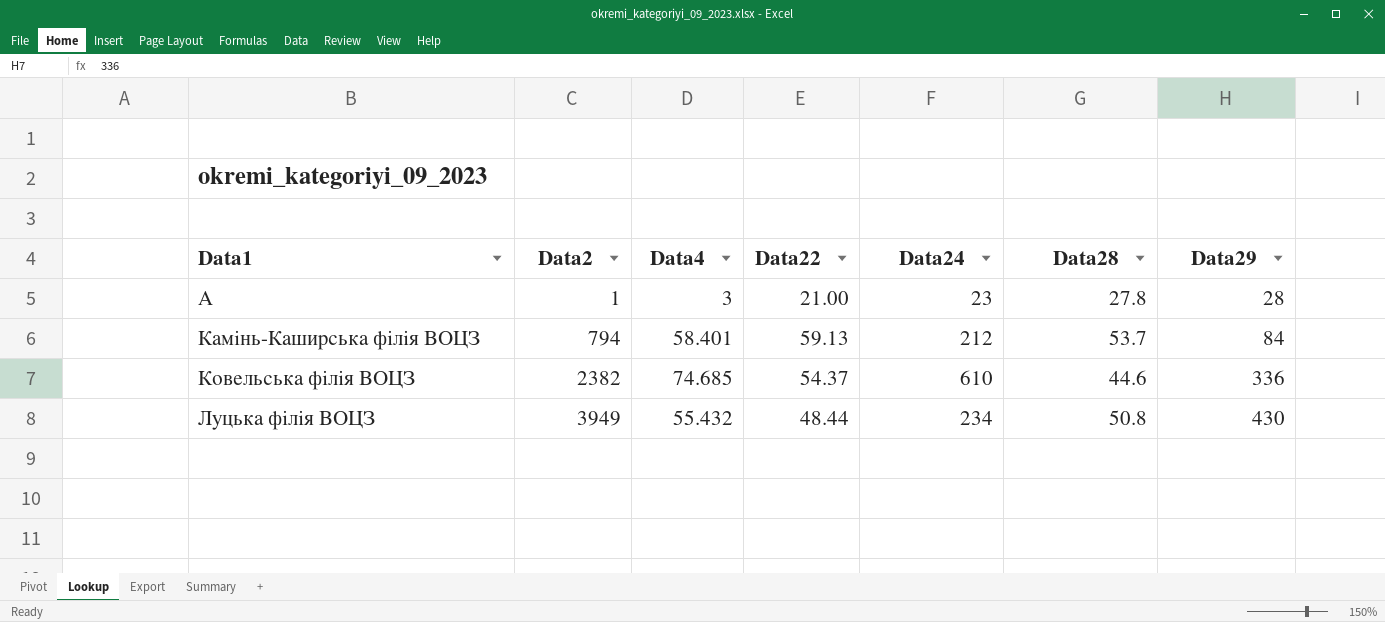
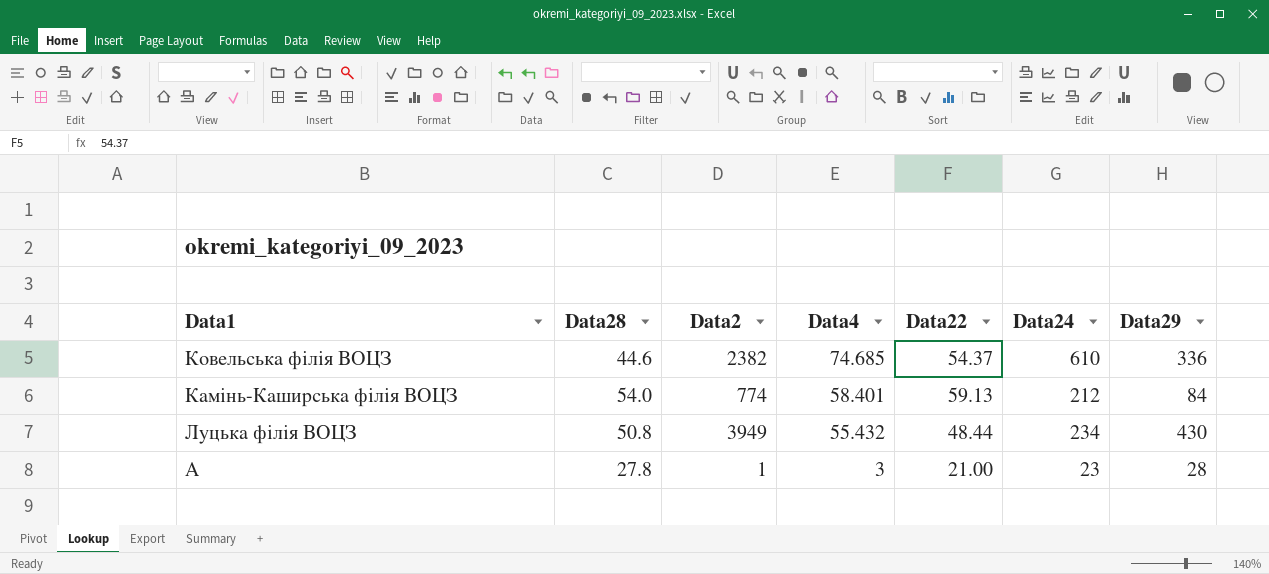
row order: Data1 ascending -> Data4 descending
column Data28 | position: 6 -> 2
Камінь-Каширська філія ВОЦЗ | Data28: 53.7 -> 54.0
Камінь-Каширська філія ВОЦЗ | Data2: 794 -> 774

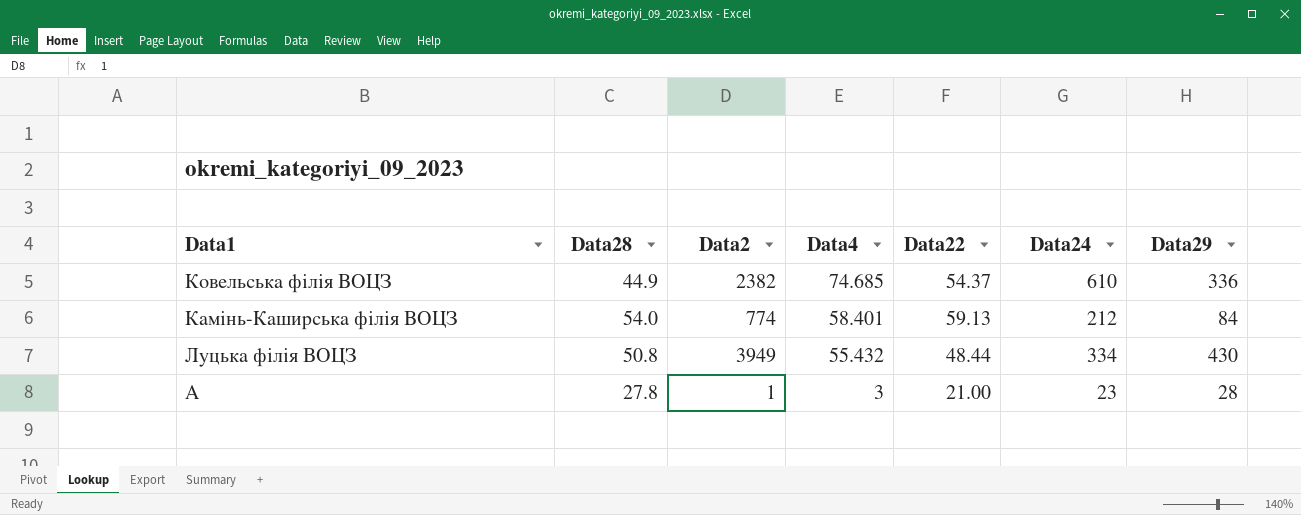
Ковельська філія ВОЦЗ | Data28: 44.6 -> 44.9
Луцька філія ВОЦЗ | Data24: 234 -> 334

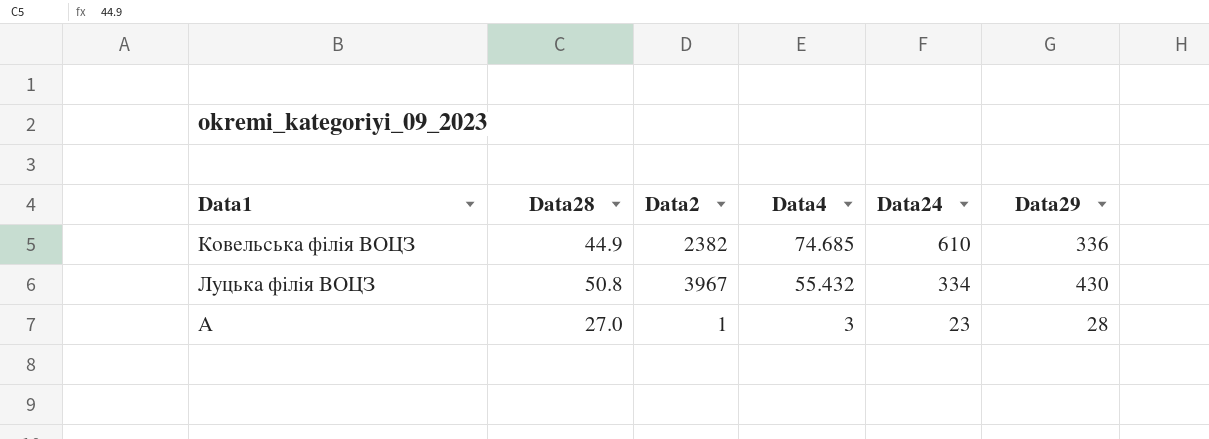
column Data22 | position: 5 -> none
row Камінь-Каширська філія ВОЦЗ: 54.0 | 774 | 58.401 | 59.13 | 212 | 84 -> none
Луцька філія ВОЦЗ | Data2: 3949 -> 3967
А | Data28: 27.8 -> 27.0

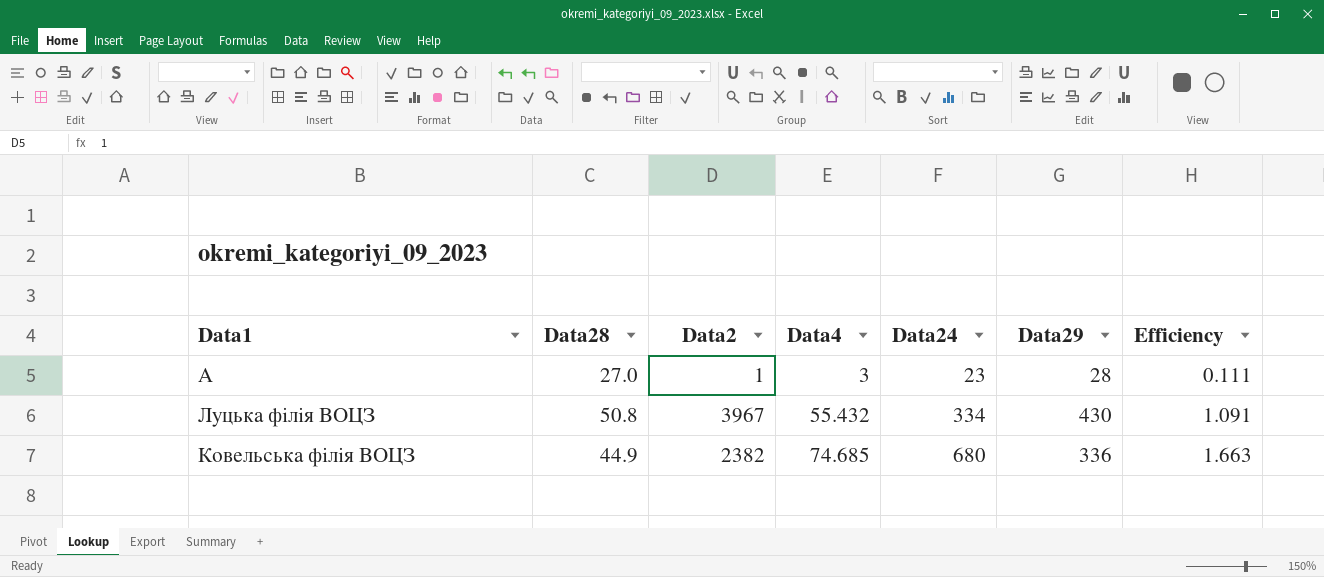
row order: Data4 descending -> Data4 ascending
column Efficiency | formula: none -> [Data4] / [Data28]
Ковельська філія ВОЦЗ | Data24: 610 -> 680

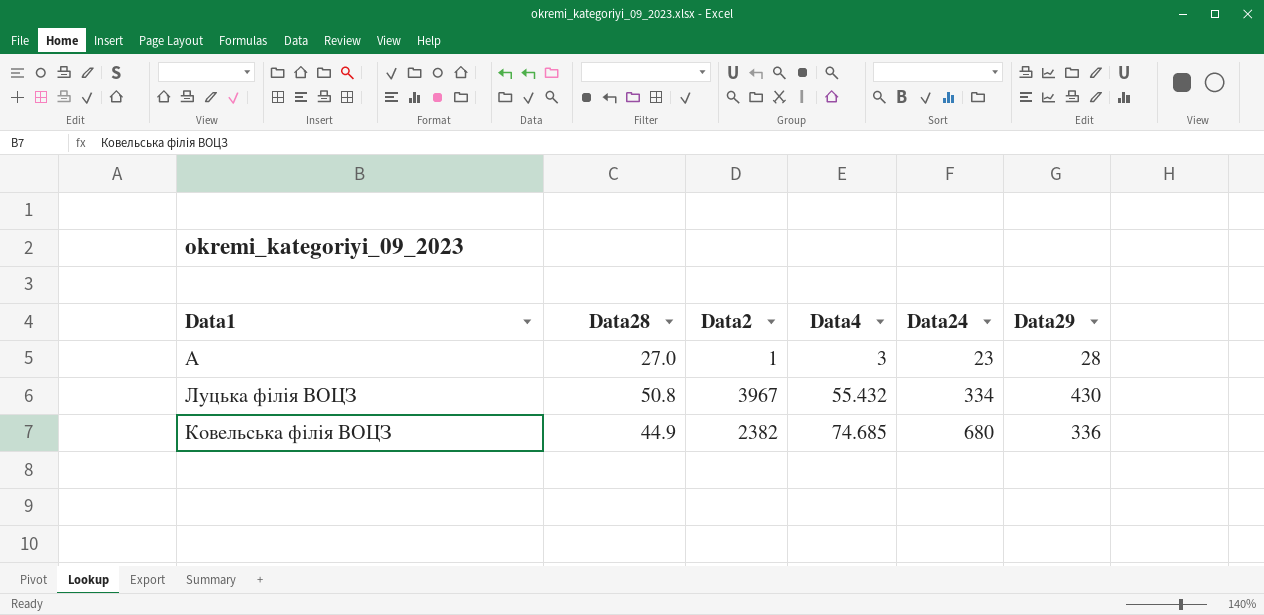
column Efficiency | formula: [Data4] / [Data28] -> none

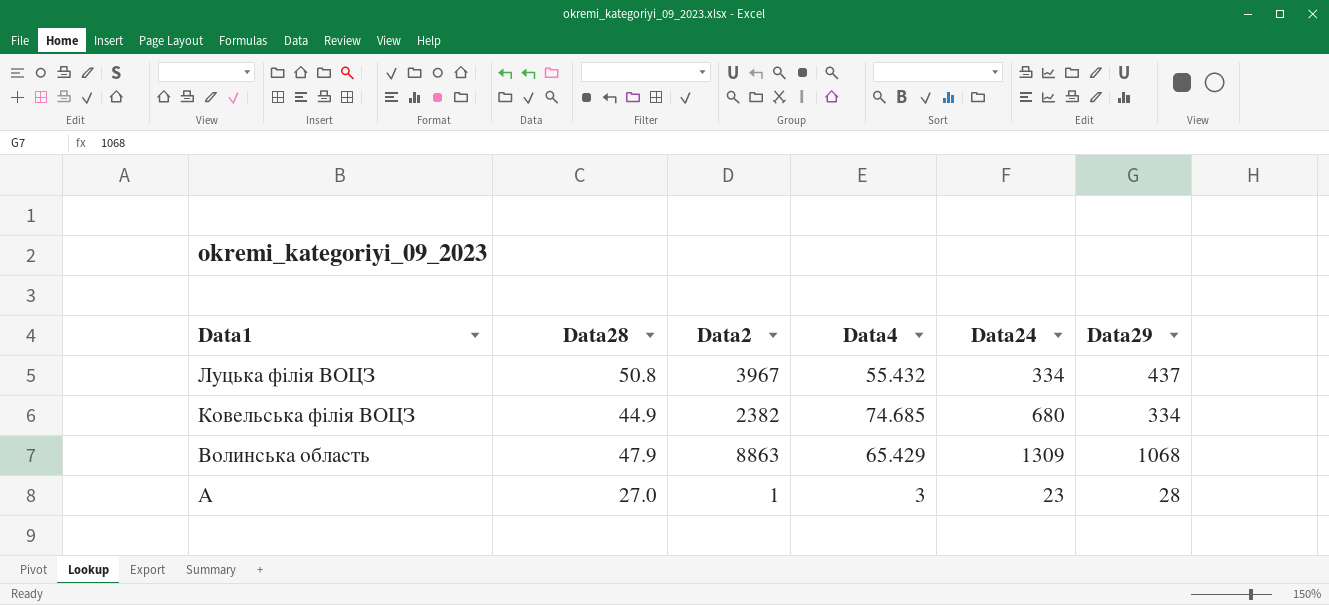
row order: Data4 ascending -> Data1 descending
Луцька філія ВОЦЗ | Data29: 430 -> 437
Ковельська філія ВОЦЗ | Data29: 336 -> 334
row Волинська область: none -> 47.9 | 8863 | 65.429 | 1309 | 1068

